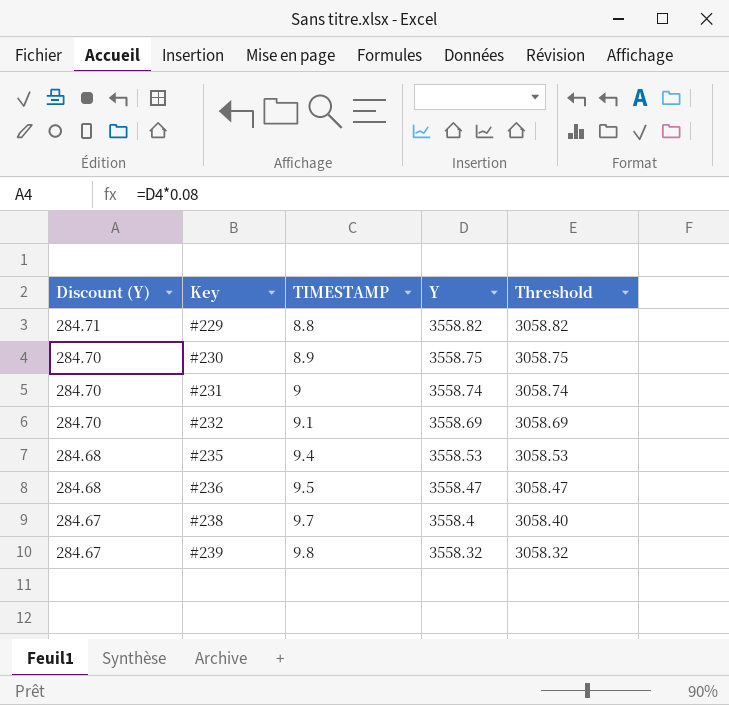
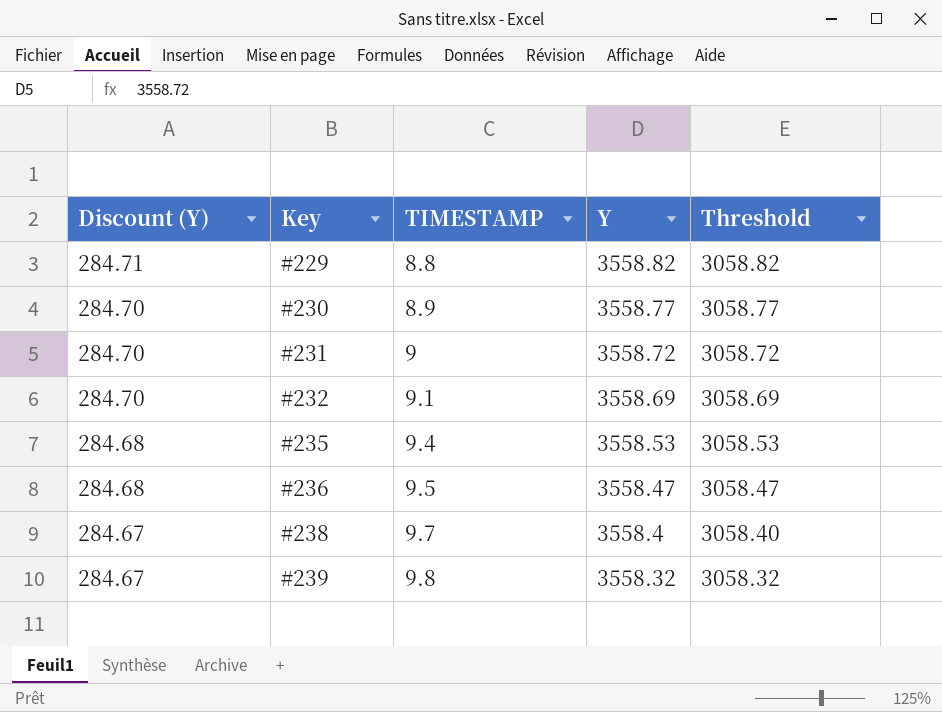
#230 | Y: 3558.75 -> 3558.77
#230 | Threshold: 3058.75 -> 3058.77
#231 | Y: 3558.74 -> 3558.72
#231 | Threshold: 3058.74 -> 3058.72

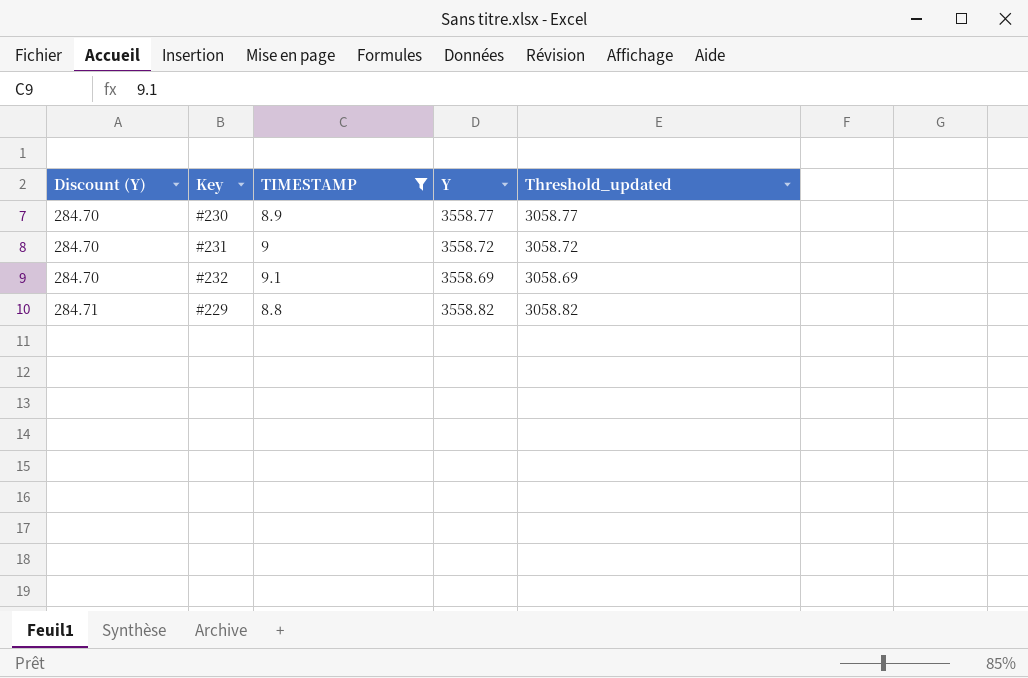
filter: none -> TIMESTAMP <= 9.1
row order: Discount (Y) descending -> Discount (Y) ascending
column name: Threshold -> Threshold_updated

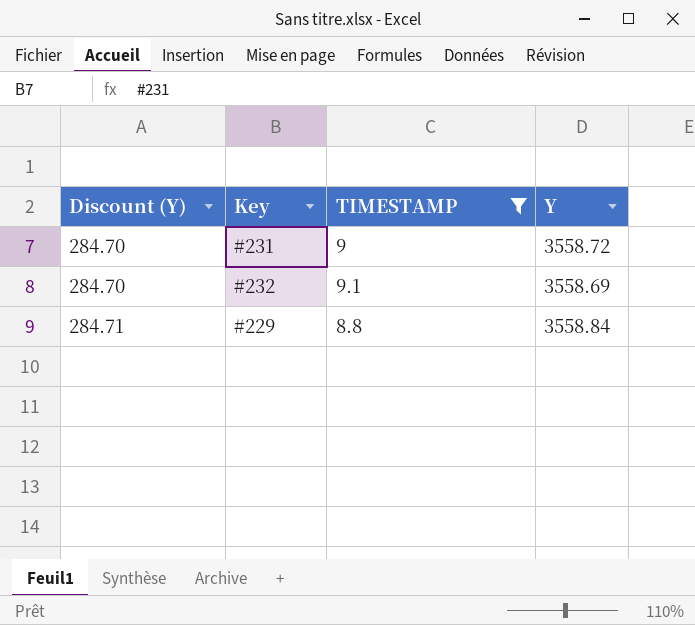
column Threshold_updated | formula: [Y] - 500 -> none
row #230: 284.70 | 8.9 | 3558.77 | 3058.77 -> none
#229 | Y: 3558.82 -> 3558.84

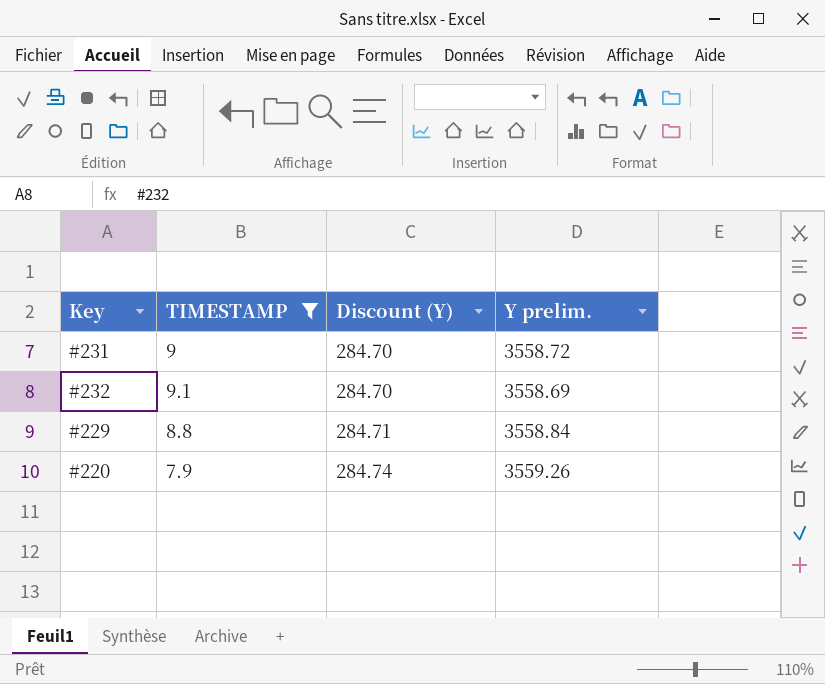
column Discount (Y) | position: 1 -> 3
column name: Y -> Y prelim.
row #220: none -> 7.9 | 284.74 | 3559.26

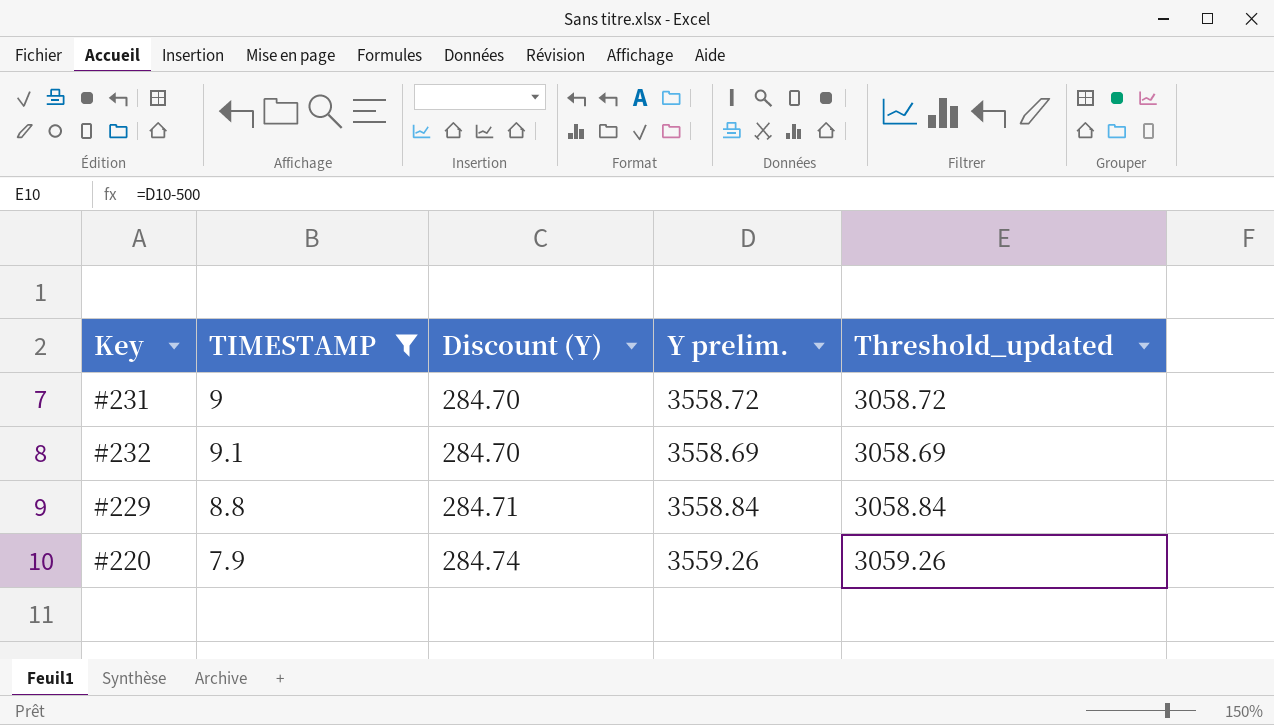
column Threshold_updated | formula: none -> [Y prelim.] - 500

